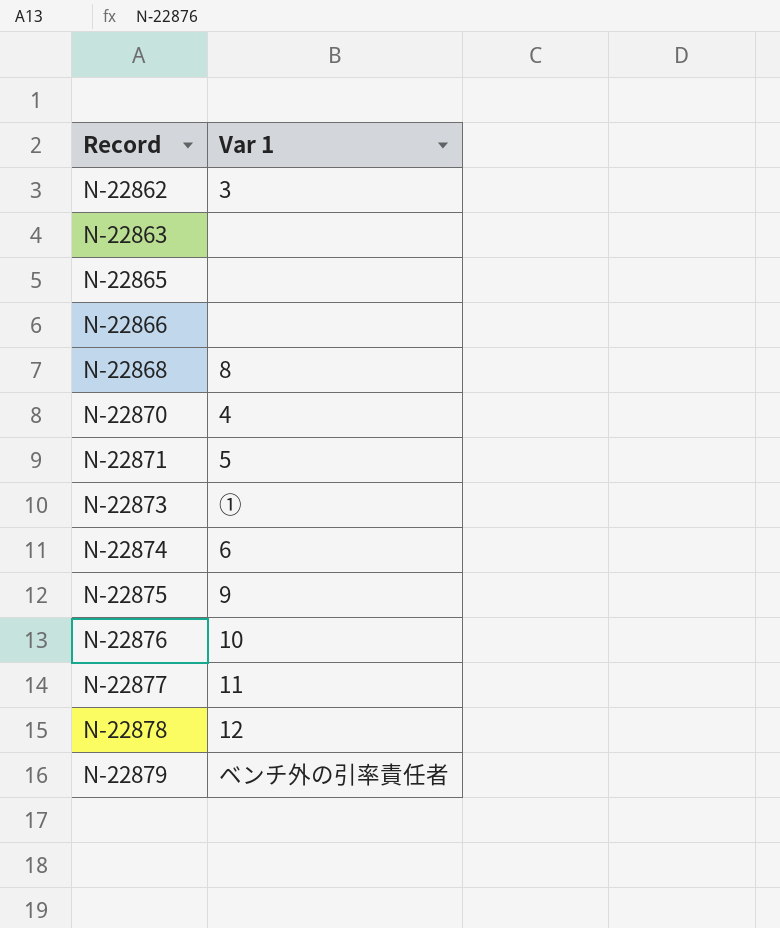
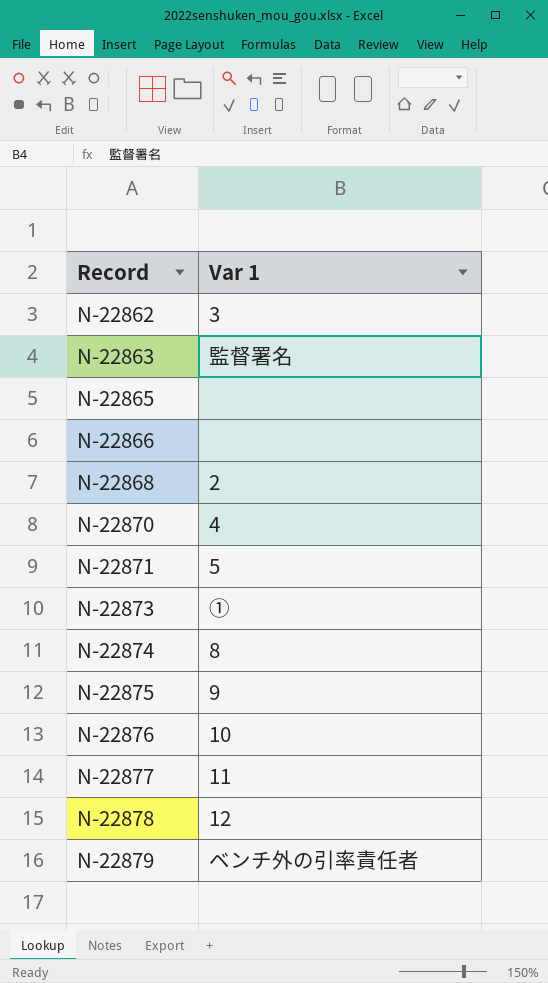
N-22863 | Var 1: none -> 監督署名
N-22868 | Var 1: 8 -> 2
N-22874 | Var 1: 6 -> 8

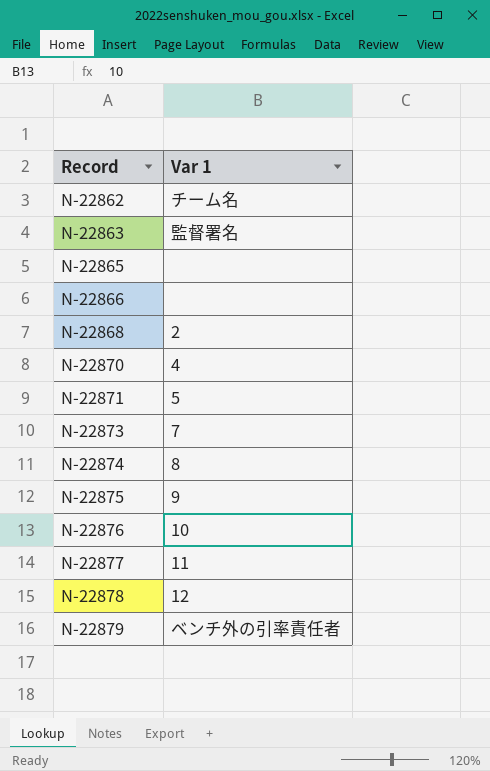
N-22862 | Var 1: 3 -> チーム名
N-22873 | Var 1: ① -> 7

